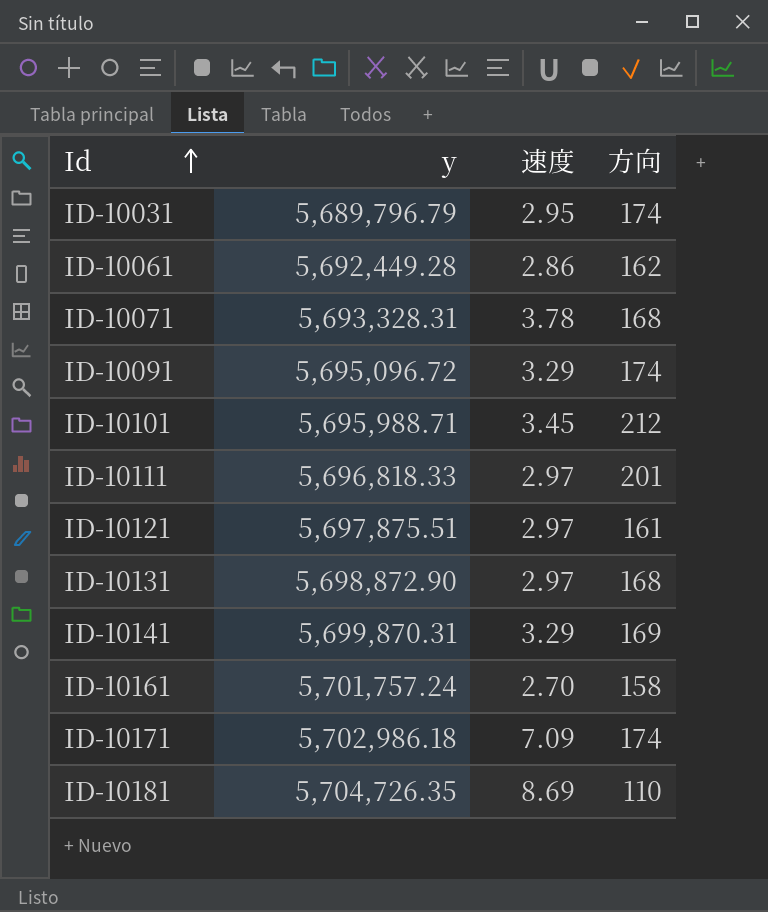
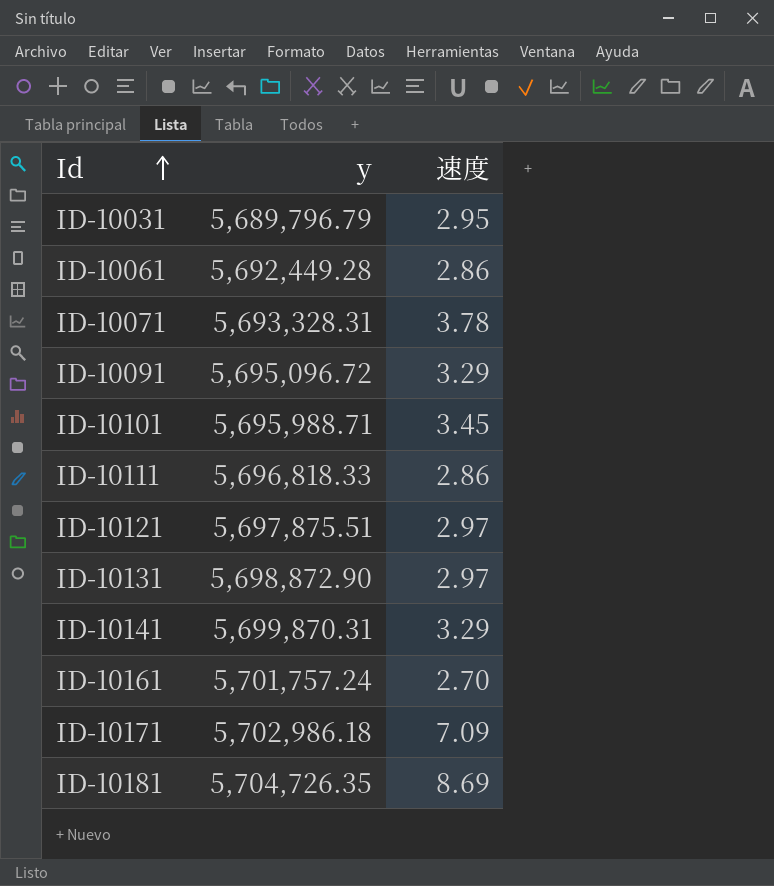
column 方向 | position: 4 -> none
ID-10111 | 速度: 2.97 -> 2.86

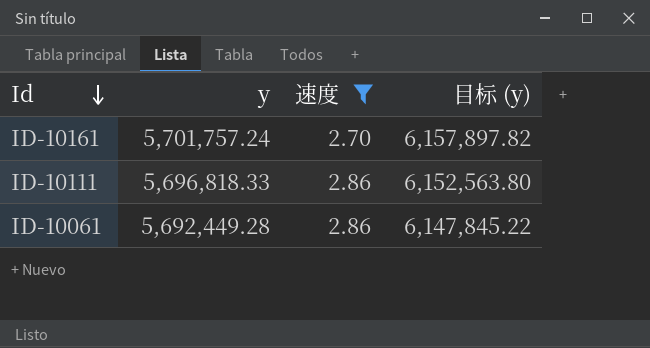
filter: none -> 速度 <= 2.86
row order: Id ascending -> Id descending
column 目标 (y) | formula: none -> [y] * 1.08

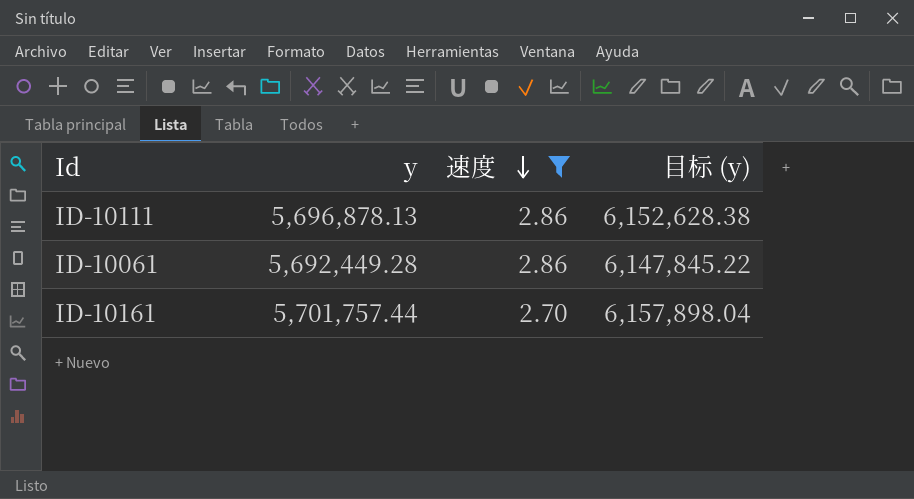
row order: Id descending -> 速度 descending
ID-10111 | y: 5,696,818.33 -> 5,696,878.13
ID-10111 | 目标 (y): 6,152,563.80 -> 6,152,628.38
ID-10161 | y: 5,701,757.24 -> 5,701,757.44
ID-10161 | 目标 (y): 6,157,897.82 -> 6,157,898.04

